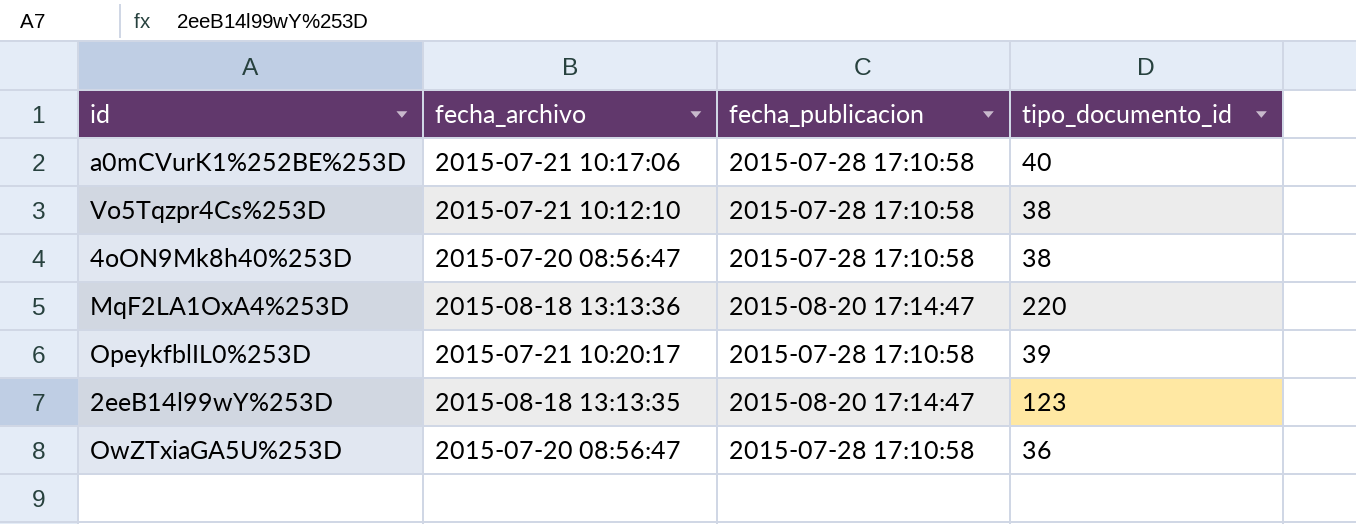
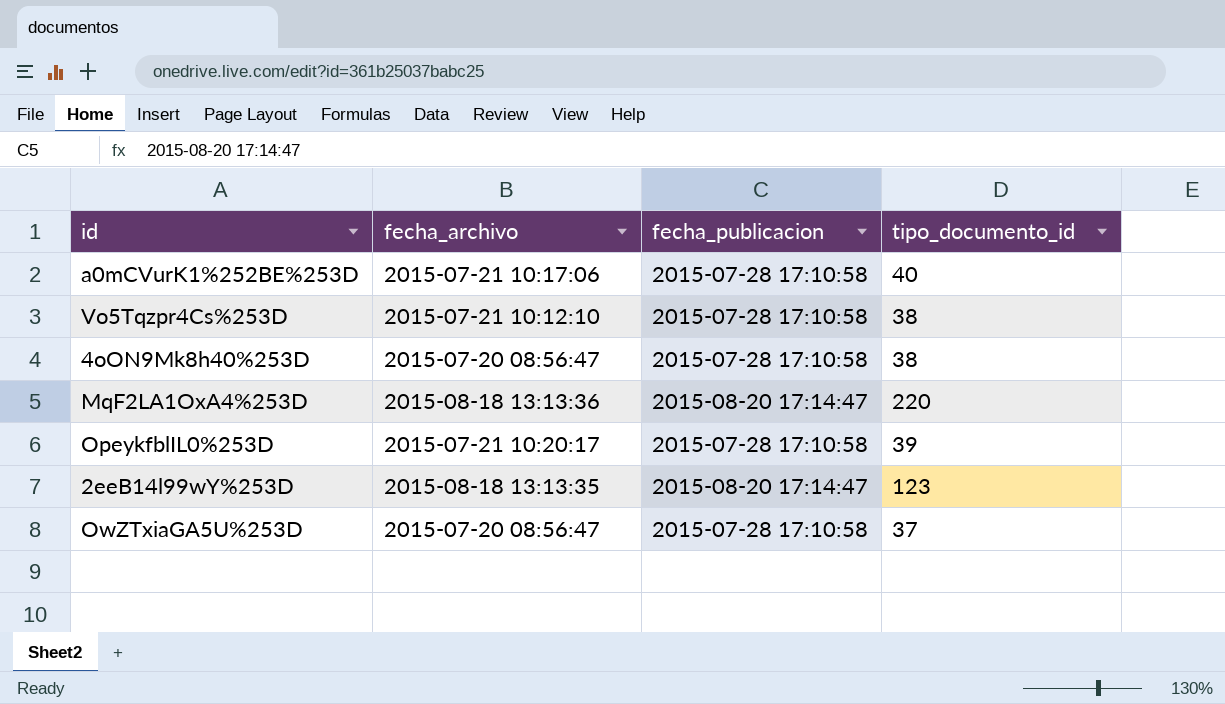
OwZTxiaGA5U%253D | tipo_documento_id: 36 -> 37

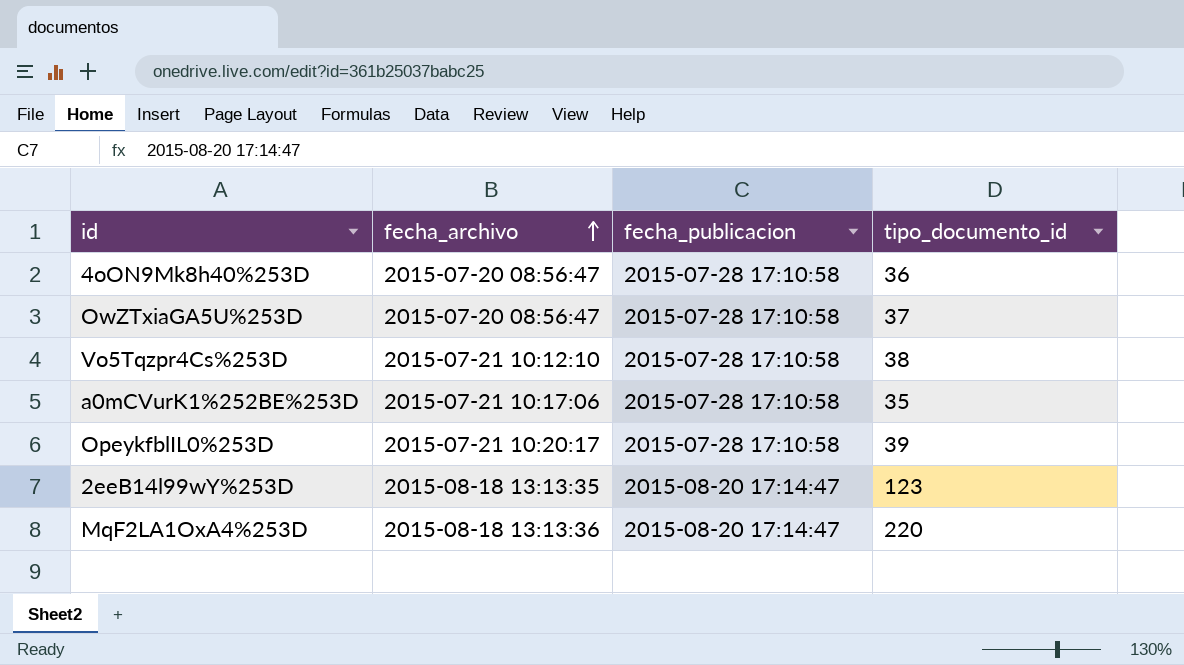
row order: none -> fecha_archivo ascending
4oON9Mk8h40%253D | tipo_documento_id: 38 -> 36
a0mCVurK1%252BE%253D | tipo_documento_id: 40 -> 35

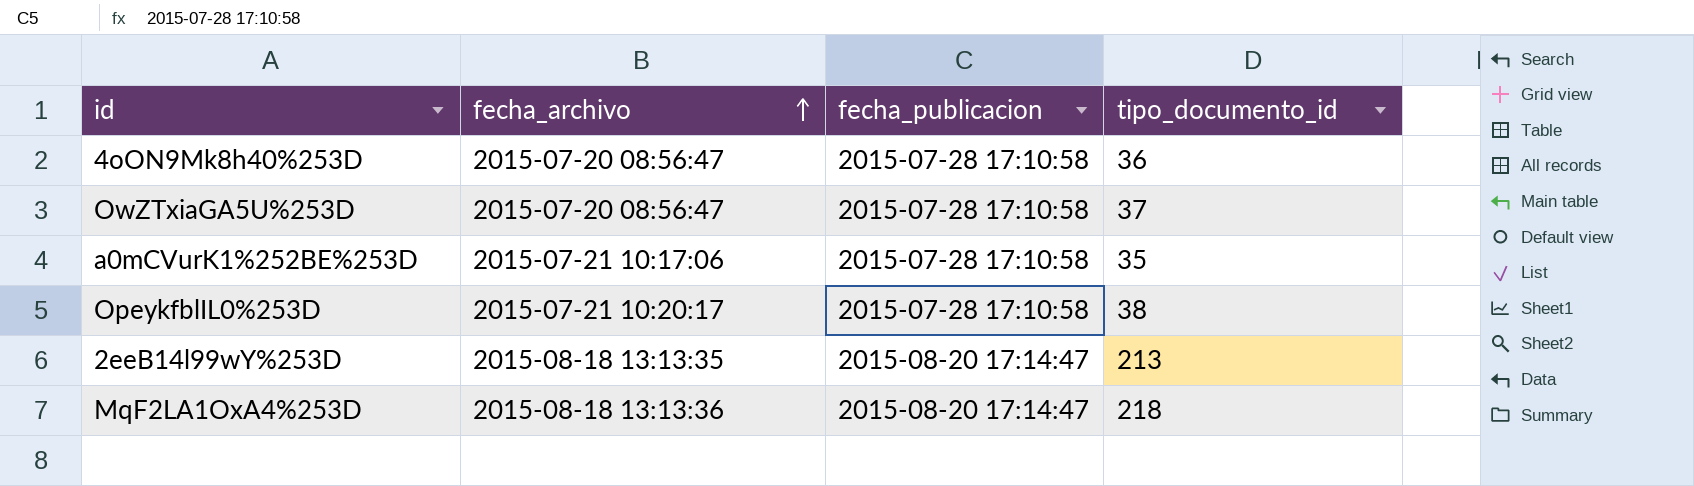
row Vo5Tqzpr4Cs%253D: 2015-07-21 10:12:10 | 2015-07-28 17:10:58 | 38 -> none
OpeykfblIL0%253D | tipo_documento_id: 39 -> 38
2eeB14l99wY%253D | tipo_documento_id: 123 -> 213
MqF2LA1OxA4%253D | tipo_documento_id: 220 -> 218

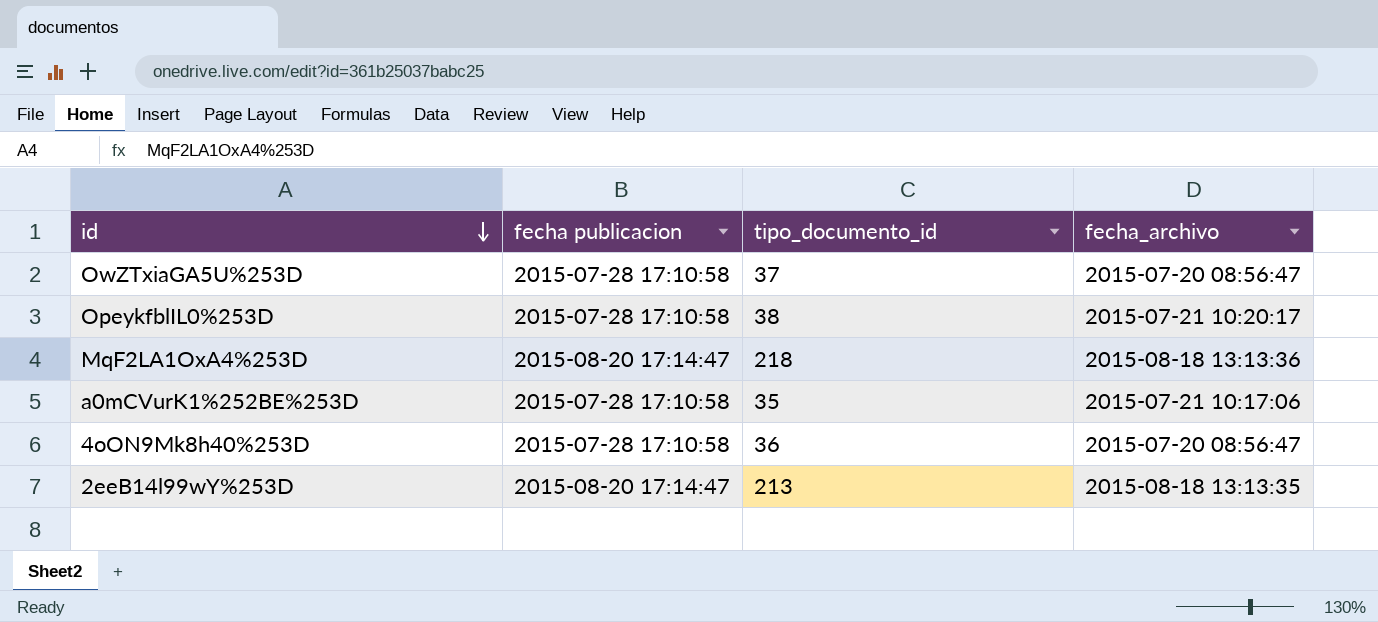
row order: fecha_archivo ascending -> id descending
column name: fecha_publicacion -> fecha publicacion
column fecha_archivo | position: 2 -> 4

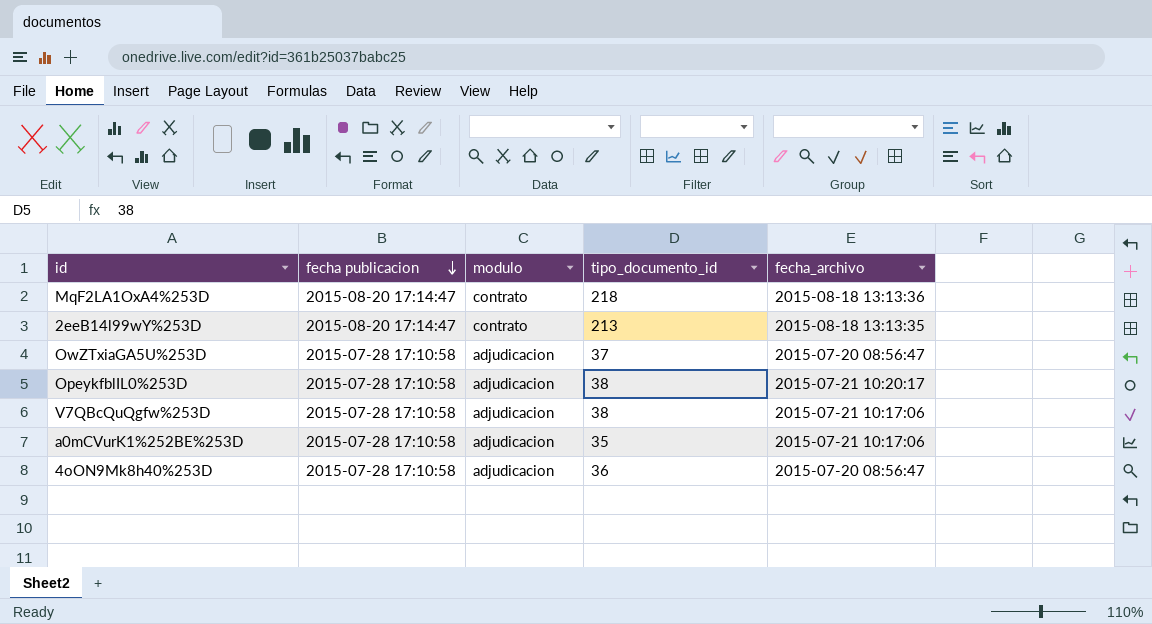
row order: id descending -> fecha publicacion descending
column modulo | position: none -> 3
row V7QBcQuQgfw%253D: none -> 2015-07-28 17:10:58 | adjudicacion | 38 | 2015-07-21 10:17:06

